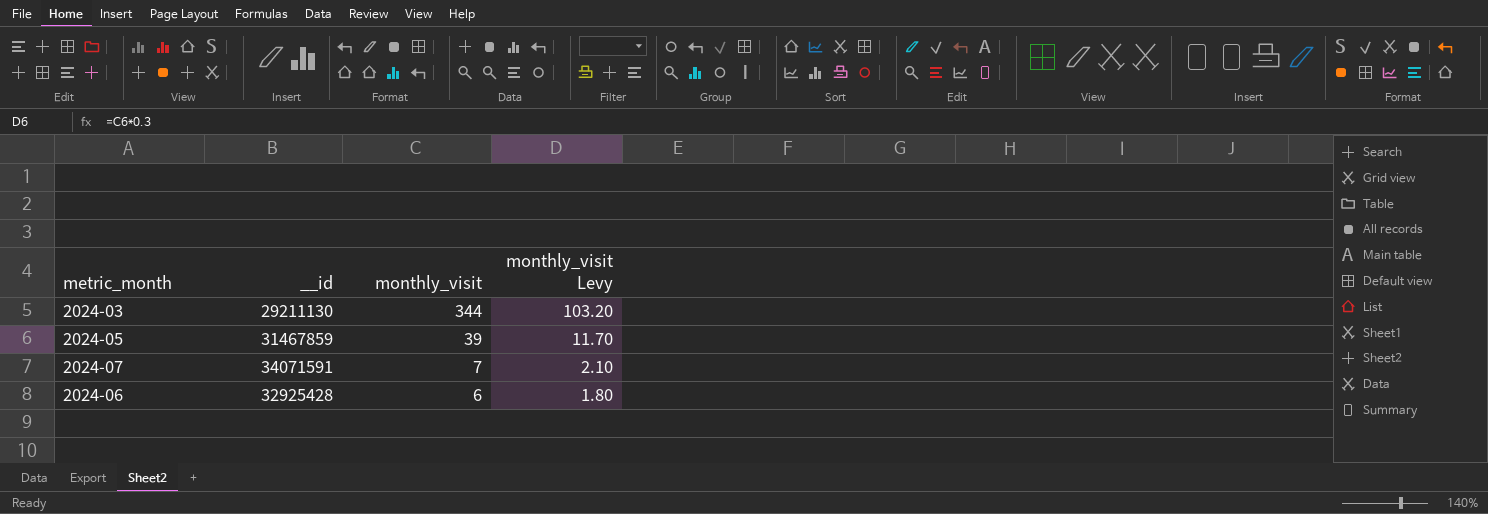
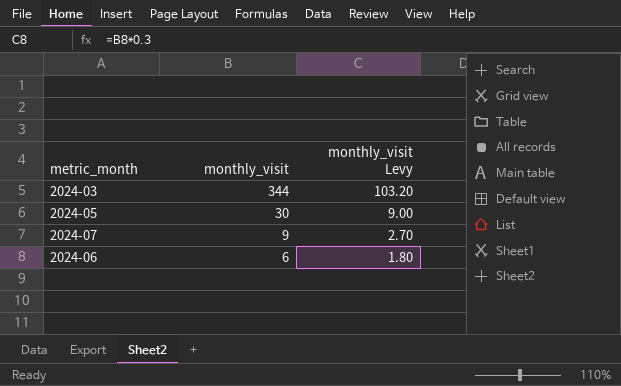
column __id | position: 2 -> none
2024-05 | monthly_visit: 39 -> 30
2024-05 | monthly_visit Levy: 11.70 -> 9.00
2024-07 | monthly_visit: 7 -> 9
2024-07 | monthly_visit Levy: 2.10 -> 2.70

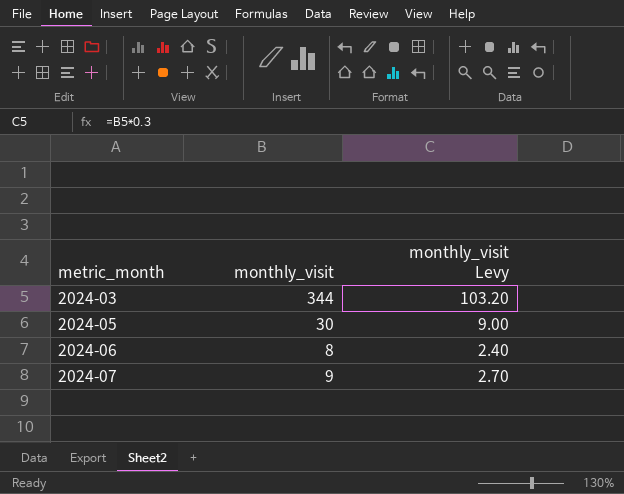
row order: monthly_visit descending -> metric_month ascending
2024-06 | monthly_visit: 6 -> 8
2024-06 | monthly_visit Levy: 1.80 -> 2.40

